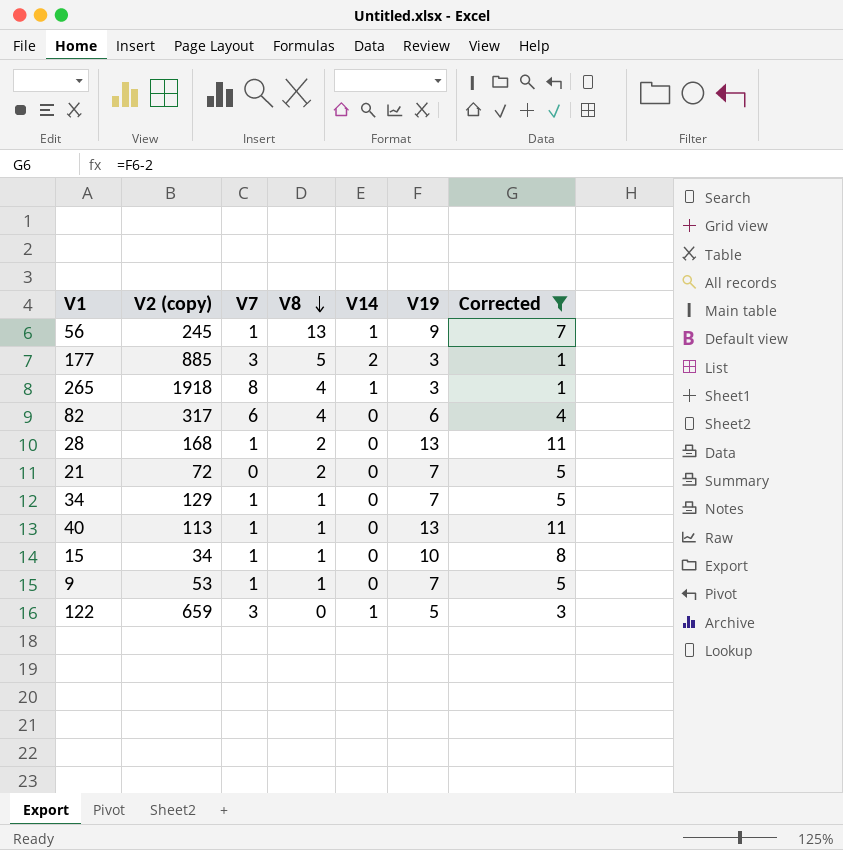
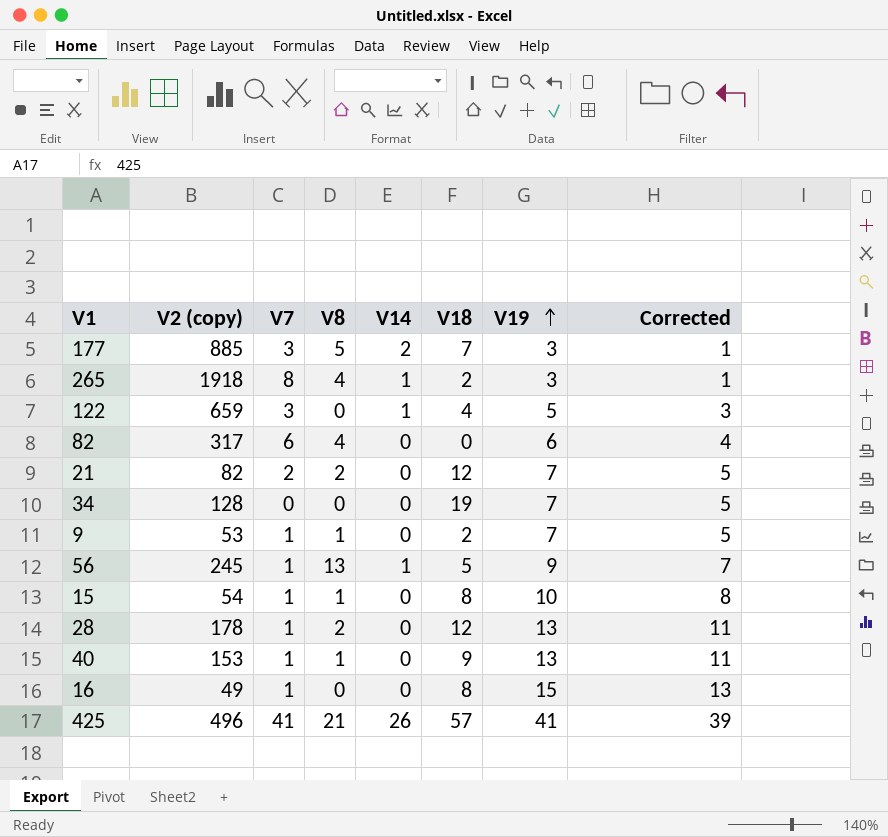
filter: Corrected <= 11 -> none
row order: V8 descending -> V19 ascending
column V18 | position: none -> 6
21 | V2 (copy): 72 -> 82
21 | V7: 0 -> 2
34 | V2 (copy): 129 -> 128
34 | V7: 1 -> 0
34 | V8: 1 -> 0
15 | V2 (copy): 34 -> 54
28 | V2 (copy): 168 -> 178
40 | V2 (copy): 113 -> 153

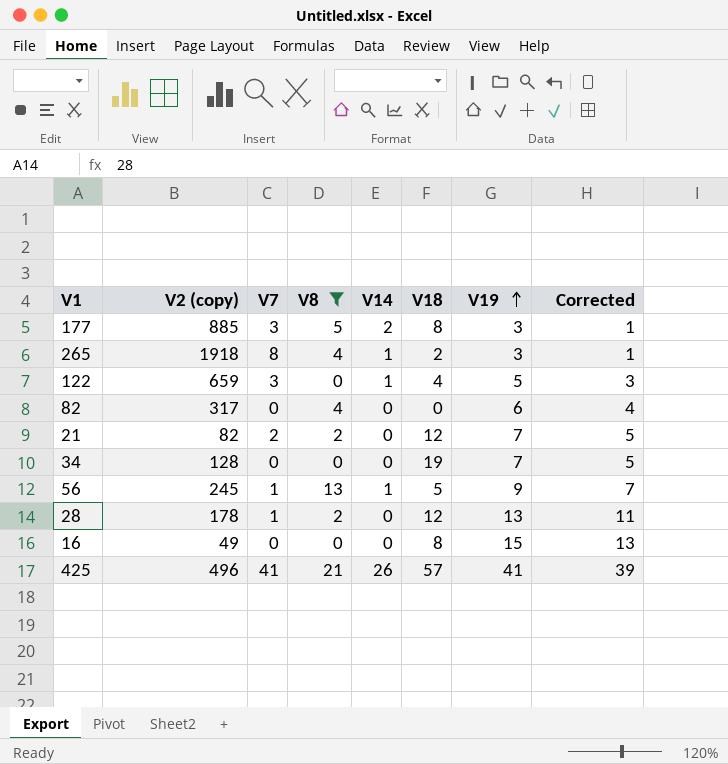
filter: none -> V8 != 1
177 | V18: 7 -> 8
82 | V7: 6 -> 0
16 | V7: 1 -> 0

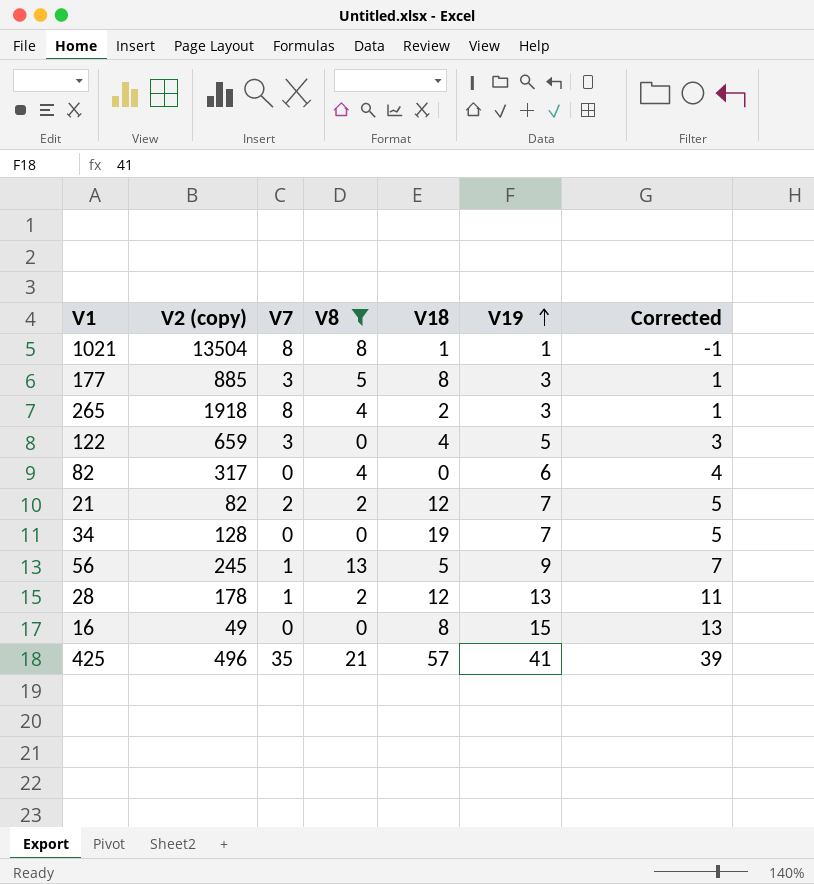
column V14 | position: 5 -> none
row 1021: none -> 13504 | 8 | 8 | 1 | 1 | -1
425 | V7: 41 -> 35

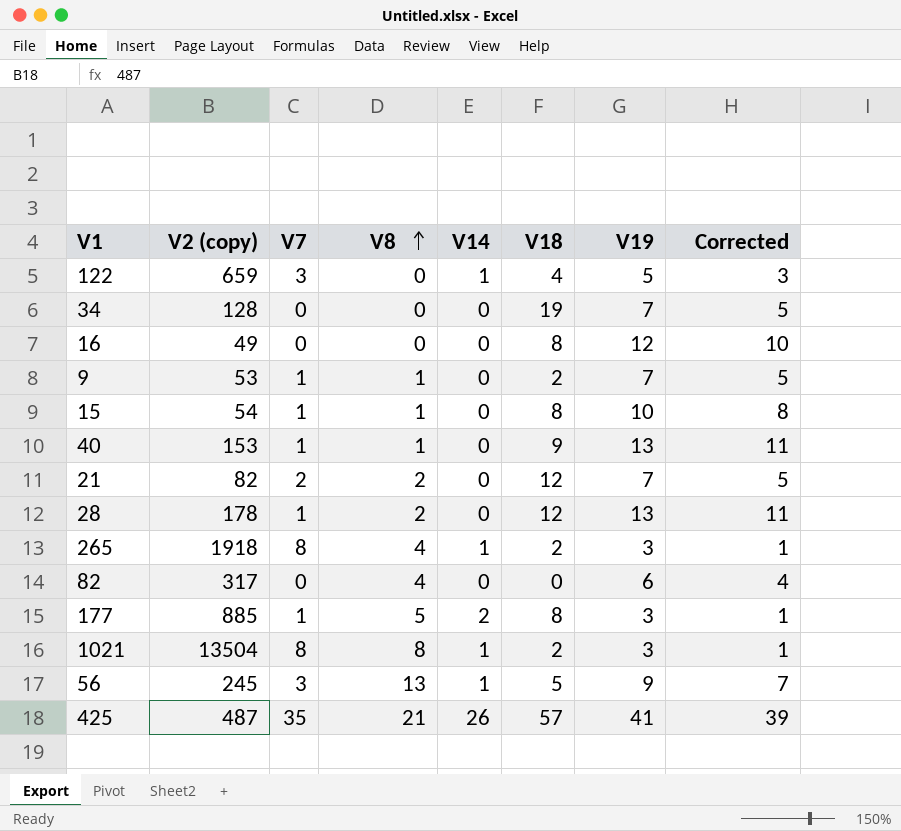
filter: V8 != 1 -> none
row order: V19 ascending -> V8 ascending
column V14 | position: none -> 5
16 | V19: 15 -> 12
16 | Corrected: 13 -> 10
177 | V7: 3 -> 1
1021 | V18: 1 -> 2
1021 | V19: 1 -> 3
1021 | Corrected: -1 -> 1
56 | V7: 1 -> 3
425 | V2 (copy): 496 -> 487

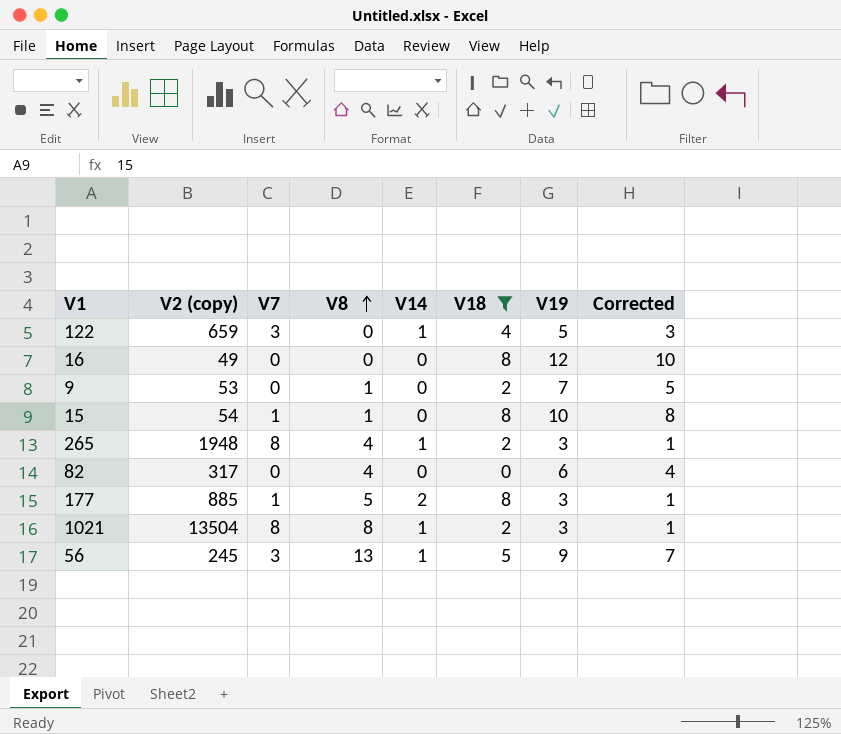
filter: none -> V18 <= 8
9 | V7: 1 -> 0
265 | V2 (copy): 1918 -> 1948

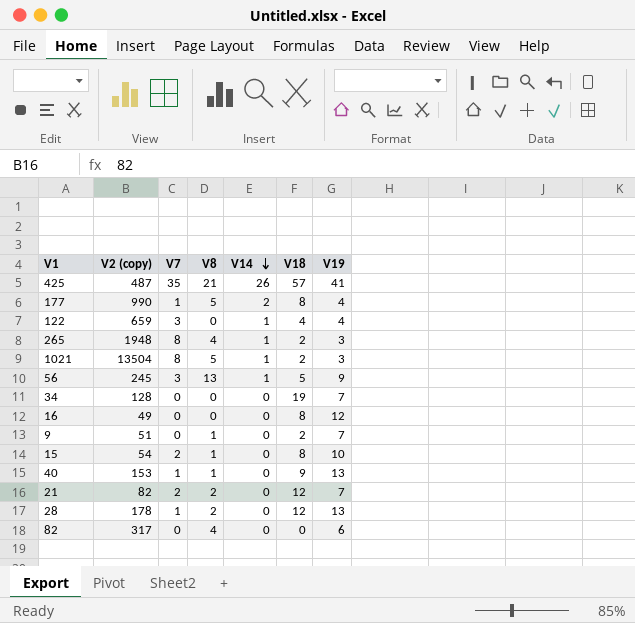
filter: V18 <= 8 -> none
row order: V8 ascending -> V14 descending
column Corrected | formula: [V19] - 2 -> none
177 | V2 (copy): 885 -> 990
177 | V19: 3 -> 4
122 | V19: 5 -> 4
1021 | V8: 8 -> 5
9 | V2 (copy): 53 -> 51
15 | V7: 1 -> 2

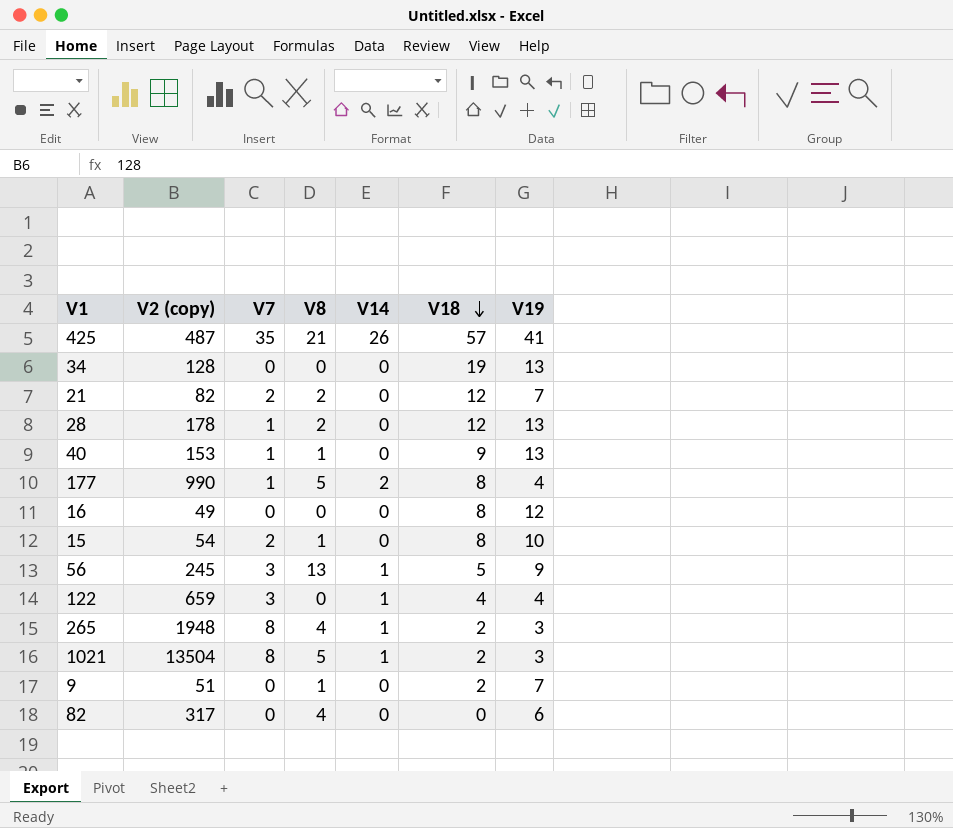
row order: V14 descending -> V18 descending
34 | V19: 7 -> 13

